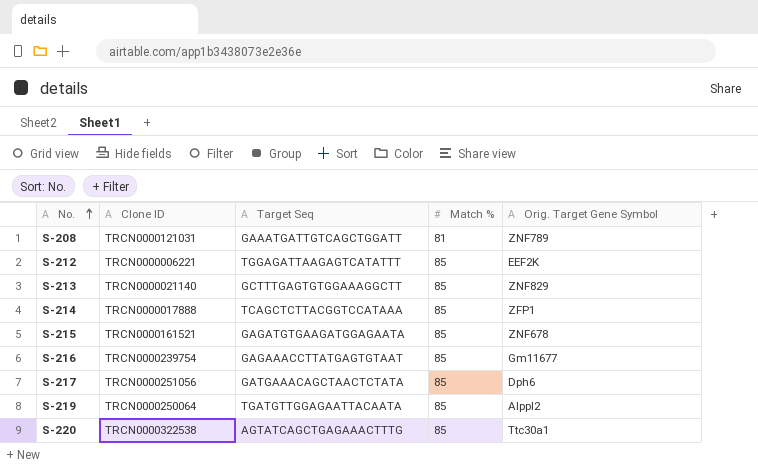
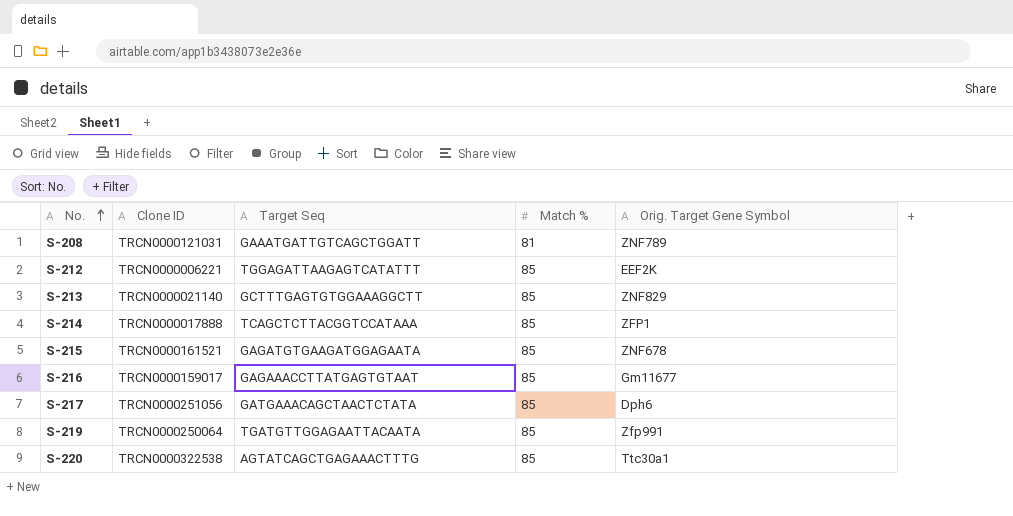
S-216 | Clone ID: TRCN0000239754 -> TRCN0000159017
S-219 | Orig. Target Gene Symbol: Alppl2 -> Zfp991

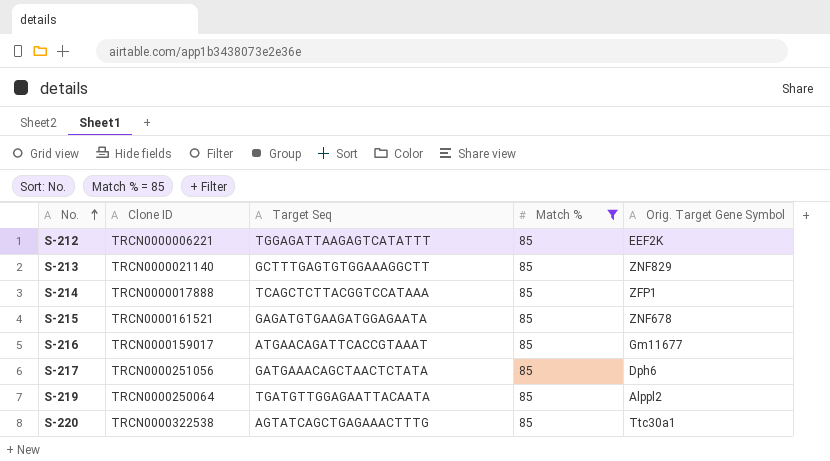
filter: none -> Match % = 85
S-216 | Target Seq: GAGAAACCTTATGAGTGTAAT -> ATGAACAGATTCACCGTAAAT
S-219 | Orig. Target Gene Symbol: Zfp991 -> Alppl2

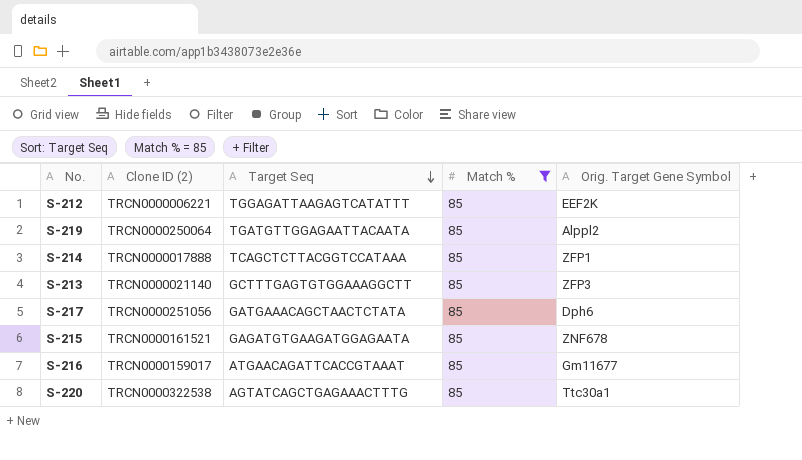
row order: No. ascending -> Target Seq descending
column name: Clone ID -> Clone ID (2)
S-213 | Orig. Target Gene Symbol: ZNF829 -> ZFP3

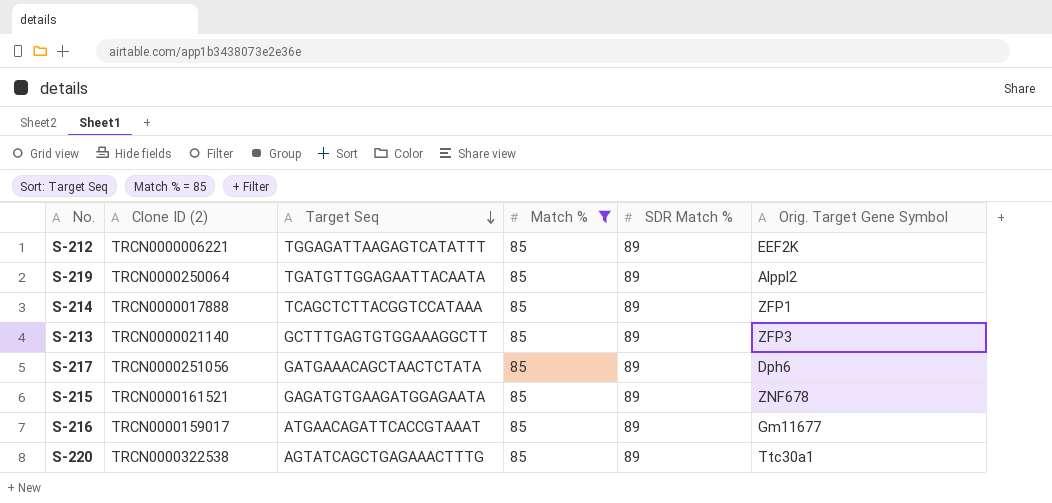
column SDR Match % | position: none -> 5

